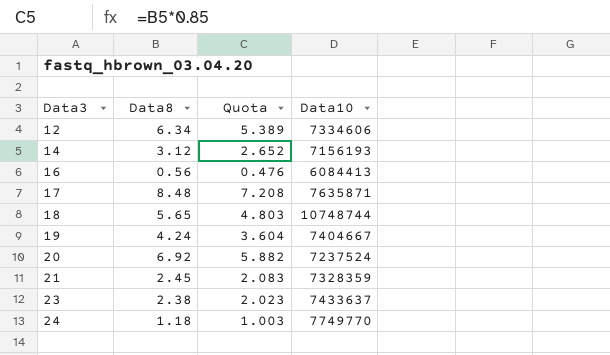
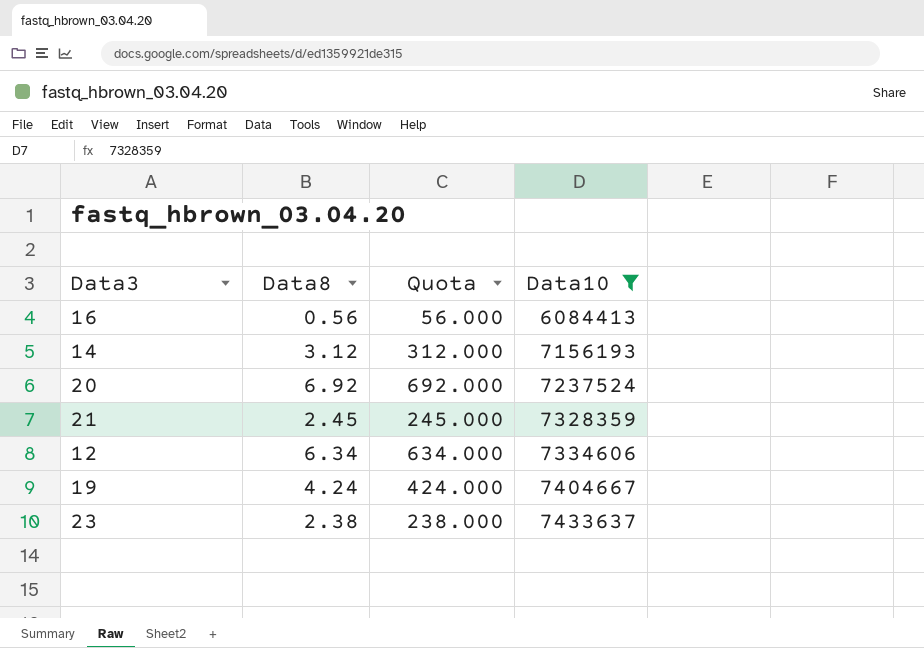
filter: none -> Data10 <= 7433637
row order: Data3 ascending -> Data10 ascending
column Quota | formula: [Data8] * 0.85 -> [Data8] * 100

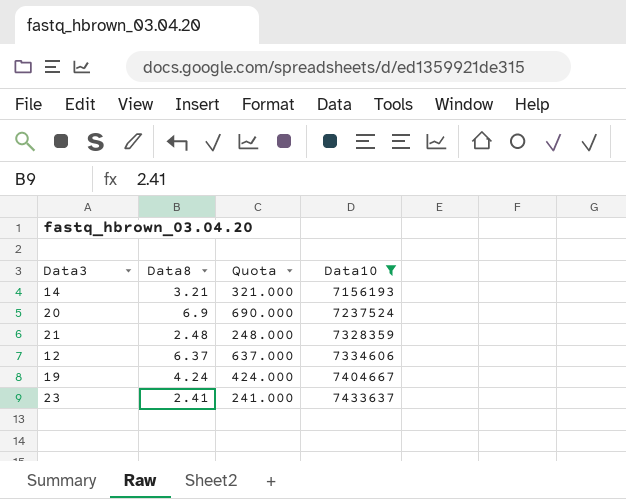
row 16: 0.56 | 56.000 | 6084413 -> none
14 | Data8: 3.12 -> 3.21
14 | Quota: 312.000 -> 321.000
20 | Data8: 6.92 -> 6.9
20 | Quota: 692.000 -> 690.000
21 | Data8: 2.45 -> 2.48
21 | Quota: 245.000 -> 248.000
12 | Data8: 6.34 -> 6.37
12 | Quota: 634.000 -> 637.000
23 | Data8: 2.38 -> 2.41
23 | Quota: 238.000 -> 241.000

